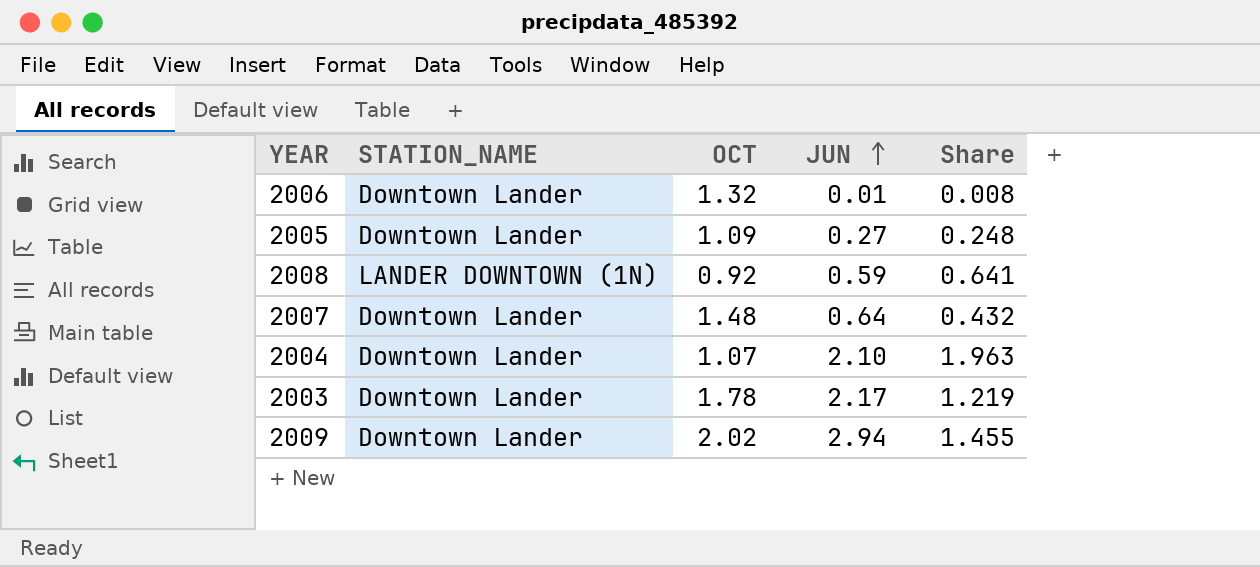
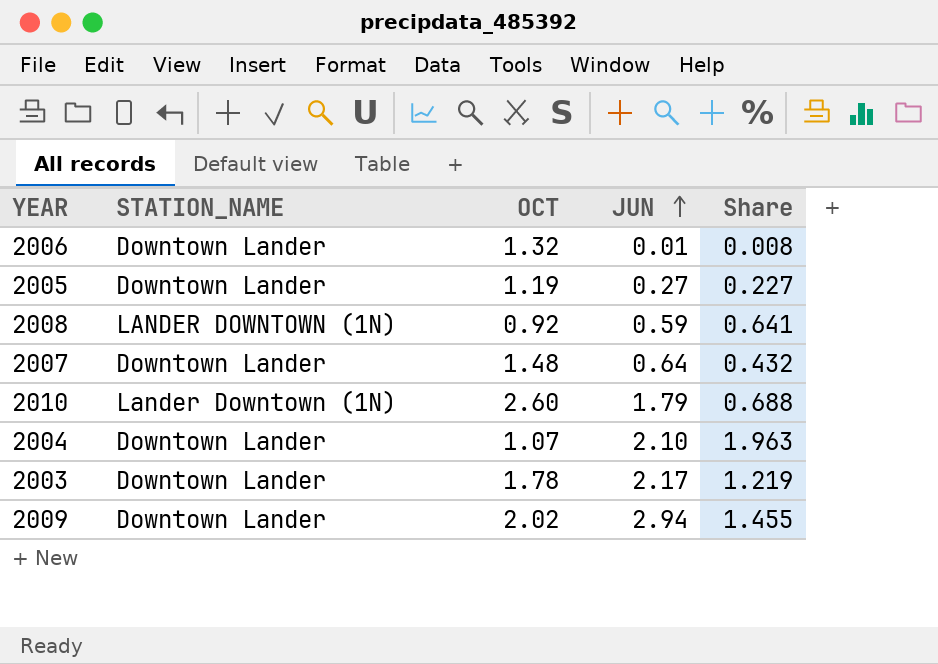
2005 | OCT: 1.09 -> 1.19
2005 | Share: 0.248 -> 0.227
row 2010: none -> Lander Downtown (1N) | 2.60 | 1.79 | 0.688

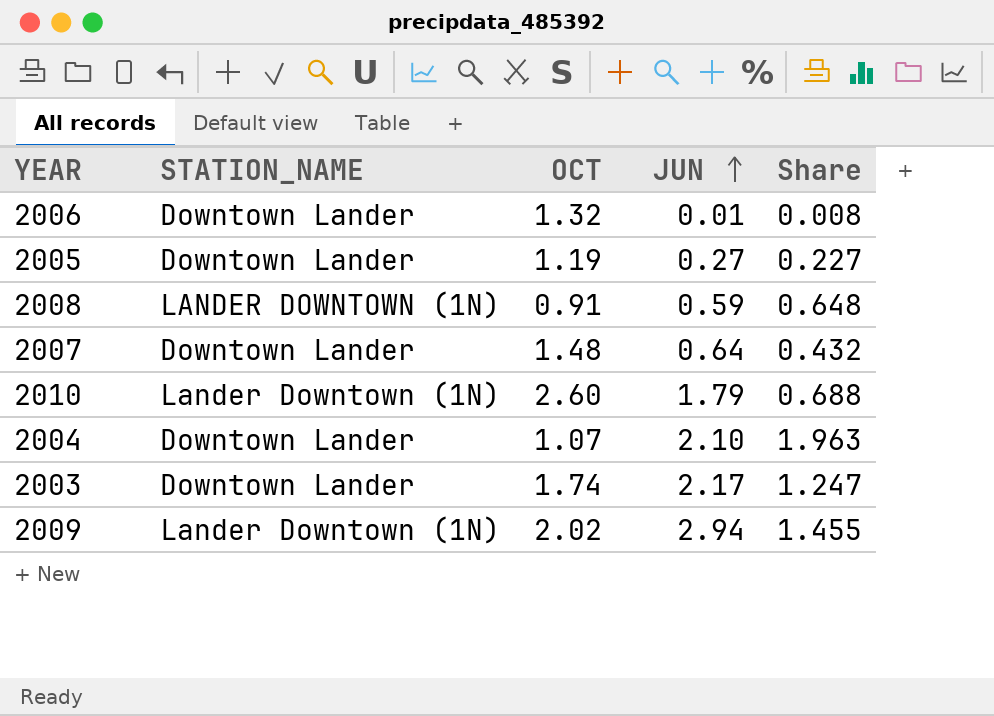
2008 | OCT: 0.92 -> 0.91
2008 | Share: 0.641 -> 0.648
2003 | OCT: 1.78 -> 1.74
2003 | Share: 1.219 -> 1.247
2009 | STATION_NAME: Downtown Lander -> Lander Downtown (1N)

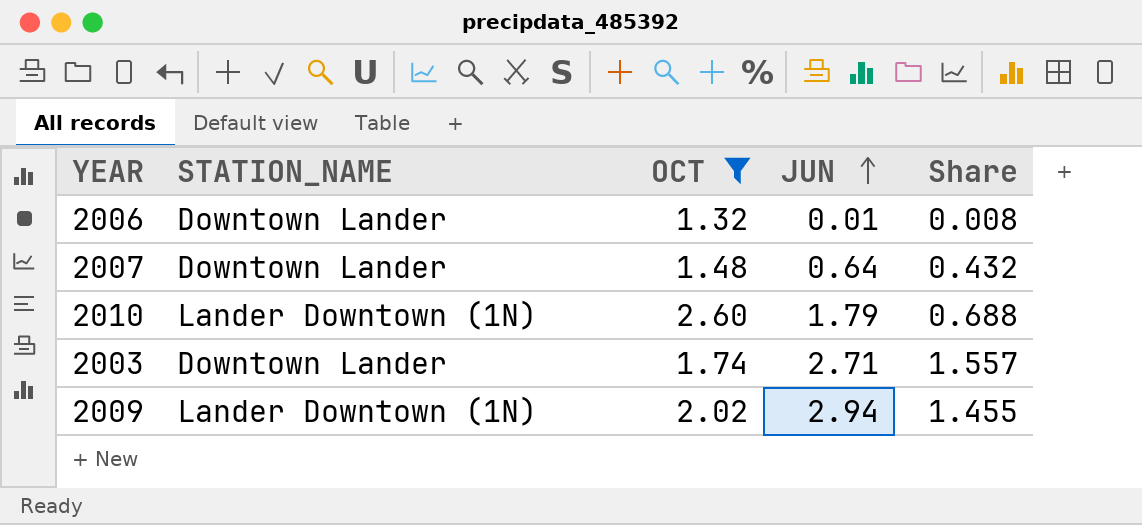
filter: none -> OCT >= 1.32
2003 | JUN: 2.17 -> 2.71
2003 | Share: 1.247 -> 1.557

